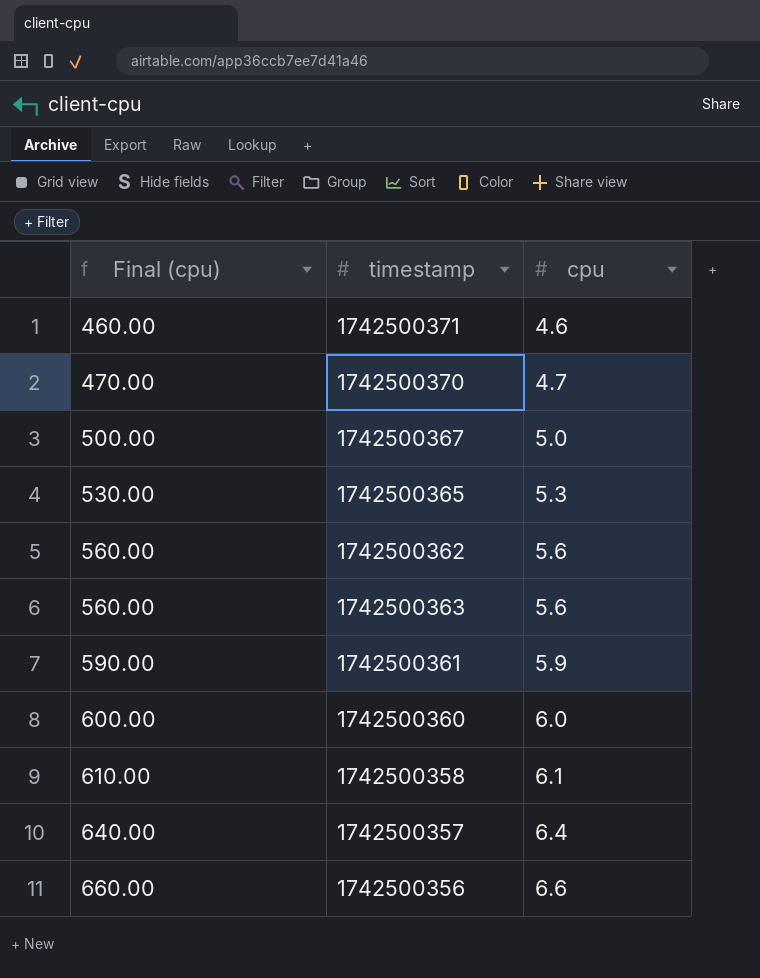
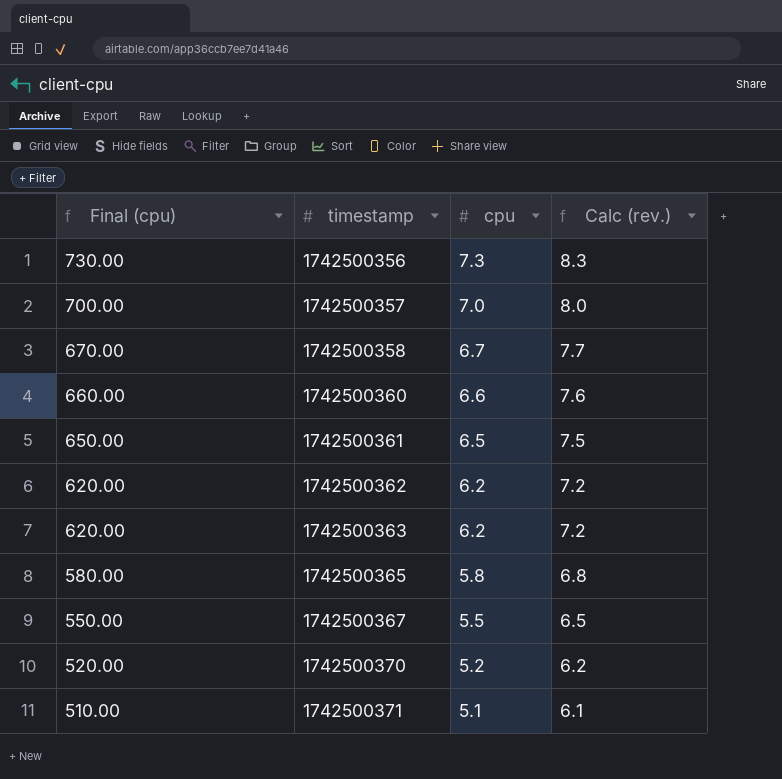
row order: Final (cpu) ascending -> Final (cpu) descending
column Calc (rev.) | formula: none -> [cpu] + 1
1742500356 | Final (cpu): 660.00 -> 730.00
1742500356 | cpu: 6.6 -> 7.3
1742500357 | Final (cpu): 640.00 -> 700.00
1742500357 | cpu: 6.4 -> 7.0
1742500358 | Final (cpu): 610.00 -> 670.00
1742500358 | cpu: 6.1 -> 6.7
1742500360 | Final (cpu): 600.00 -> 660.00
1742500360 | cpu: 6.0 -> 6.6
1742500361 | Final (cpu): 590.00 -> 650.00
1742500361 | cpu: 5.9 -> 6.5
1742500362 | Final (cpu): 560.00 -> 620.00
1742500362 | cpu: 5.6 -> 6.2
1742500363 | Final (cpu): 560.00 -> 620.00
1742500363 | cpu: 5.6 -> 6.2
1742500365 | Final (cpu): 530.00 -> 580.00
1742500365 | cpu: 5.3 -> 5.8
1742500367 | Final (cpu): 500.00 -> 550.00
1742500367 | cpu: 5.0 -> 5.5
1742500370 | Final (cpu): 470.00 -> 520.00
1742500370 | cpu: 4.7 -> 5.2
1742500371 | Final (cpu): 460.00 -> 510.00
1742500371 | cpu: 4.6 -> 5.1

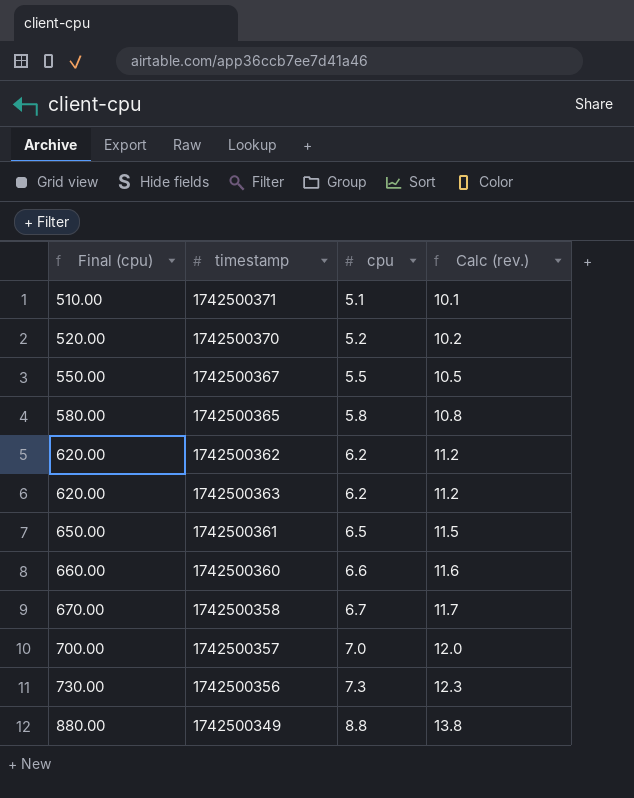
row order: Final (cpu) descending -> Final (cpu) ascending
column Calc (rev.) | formula: [cpu] + 1 -> [cpu] + 5
row 1742500349: none -> 880.00 | 8.8 | 13.8

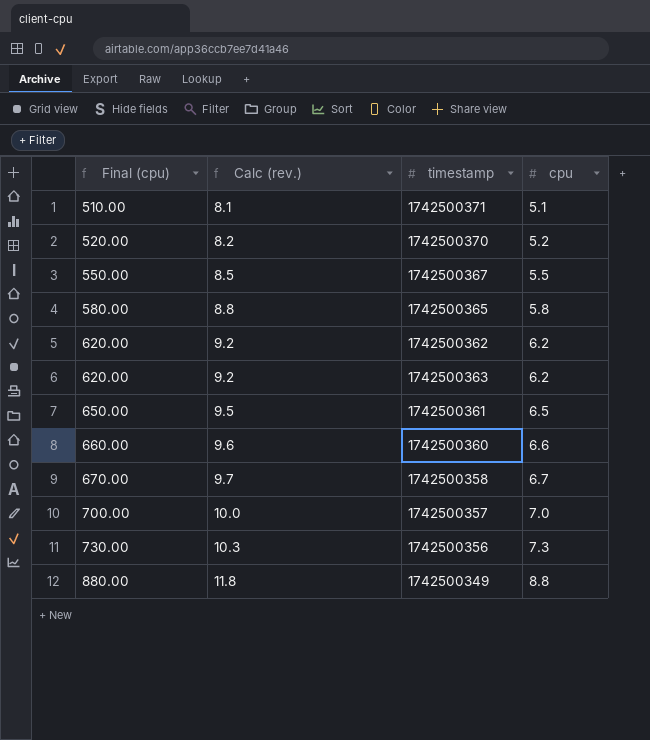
column Calc (rev.) | formula: [cpu] + 5 -> [cpu] + 3
column Calc (rev.) | position: 4 -> 2

